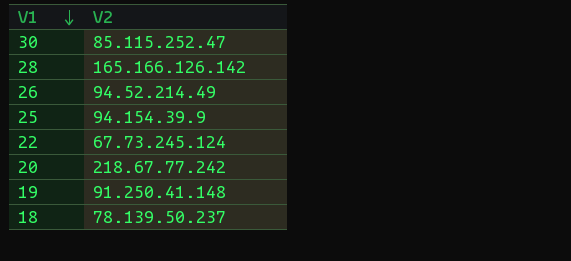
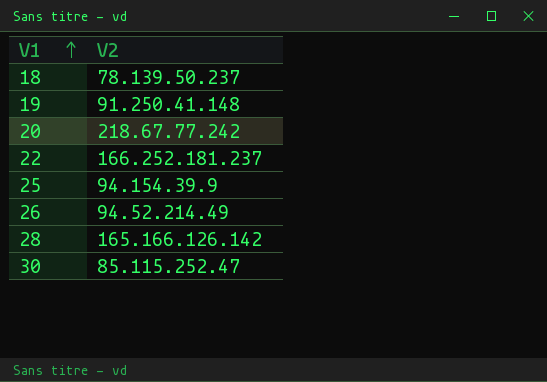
row order: V1 descending -> V1 ascending
22 | V2: 67.73.245.124 -> 166.252.181.237

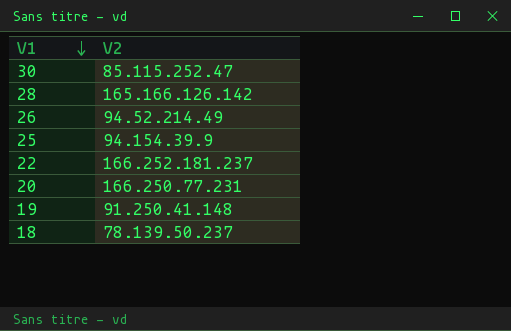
row order: V1 ascending -> V1 descending
20 | V2: 218.67.77.242 -> 166.250.77.231

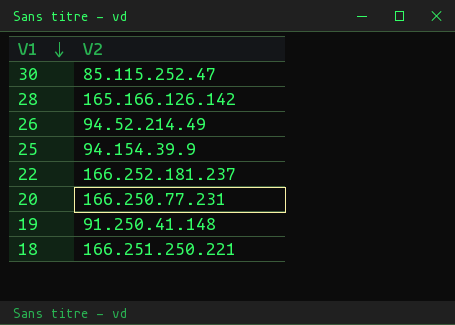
18 | V2: 78.139.50.237 -> 166.251.250.221

